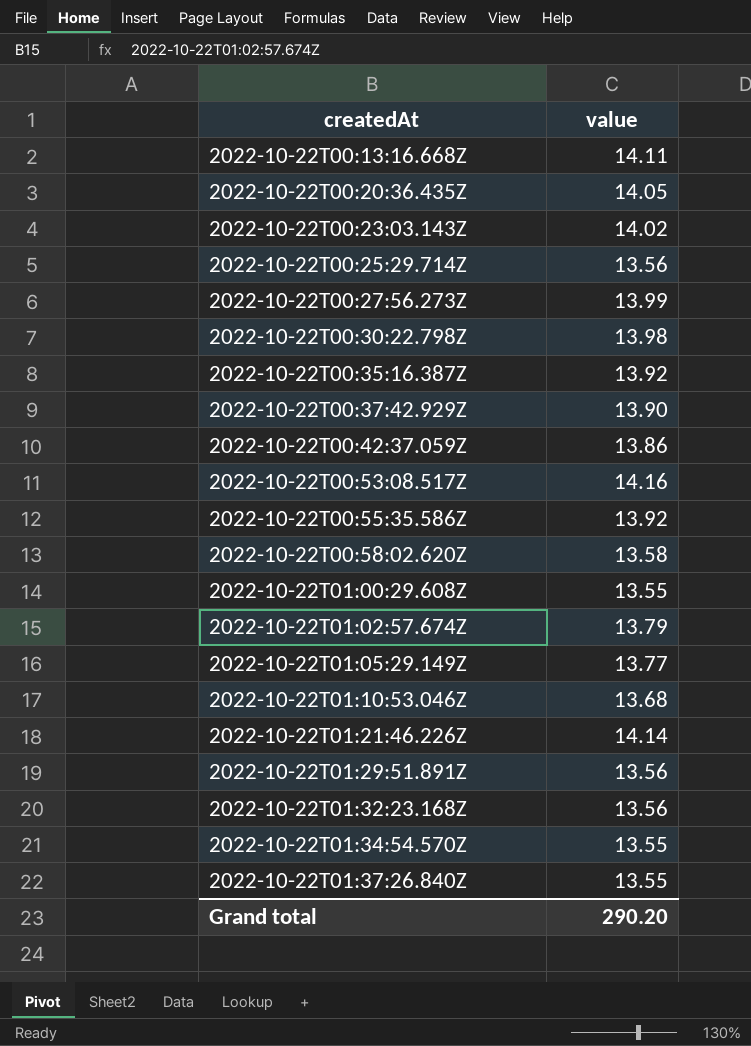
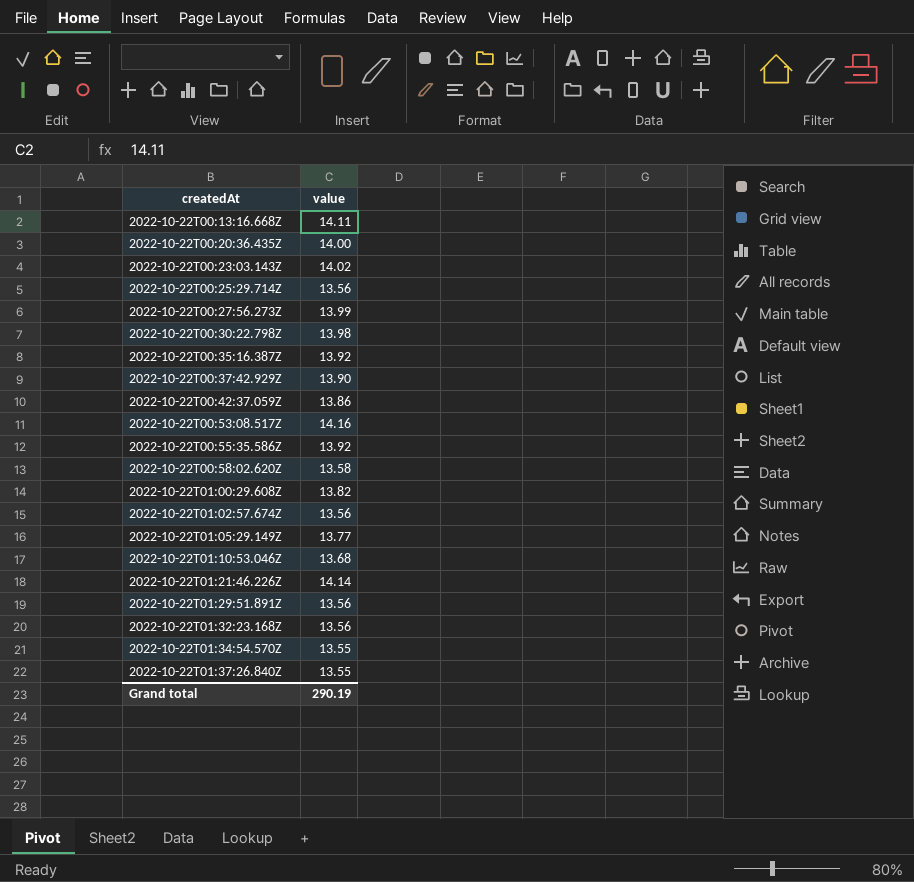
2022-10-22T00:20:36.435Z | value: 14.05 -> 14.00
2022-10-22T01:00:29.608Z | value: 13.55 -> 13.82
2022-10-22T01:02:57.674Z | value: 13.79 -> 13.56
Grand total | value: 290.20 -> 290.19

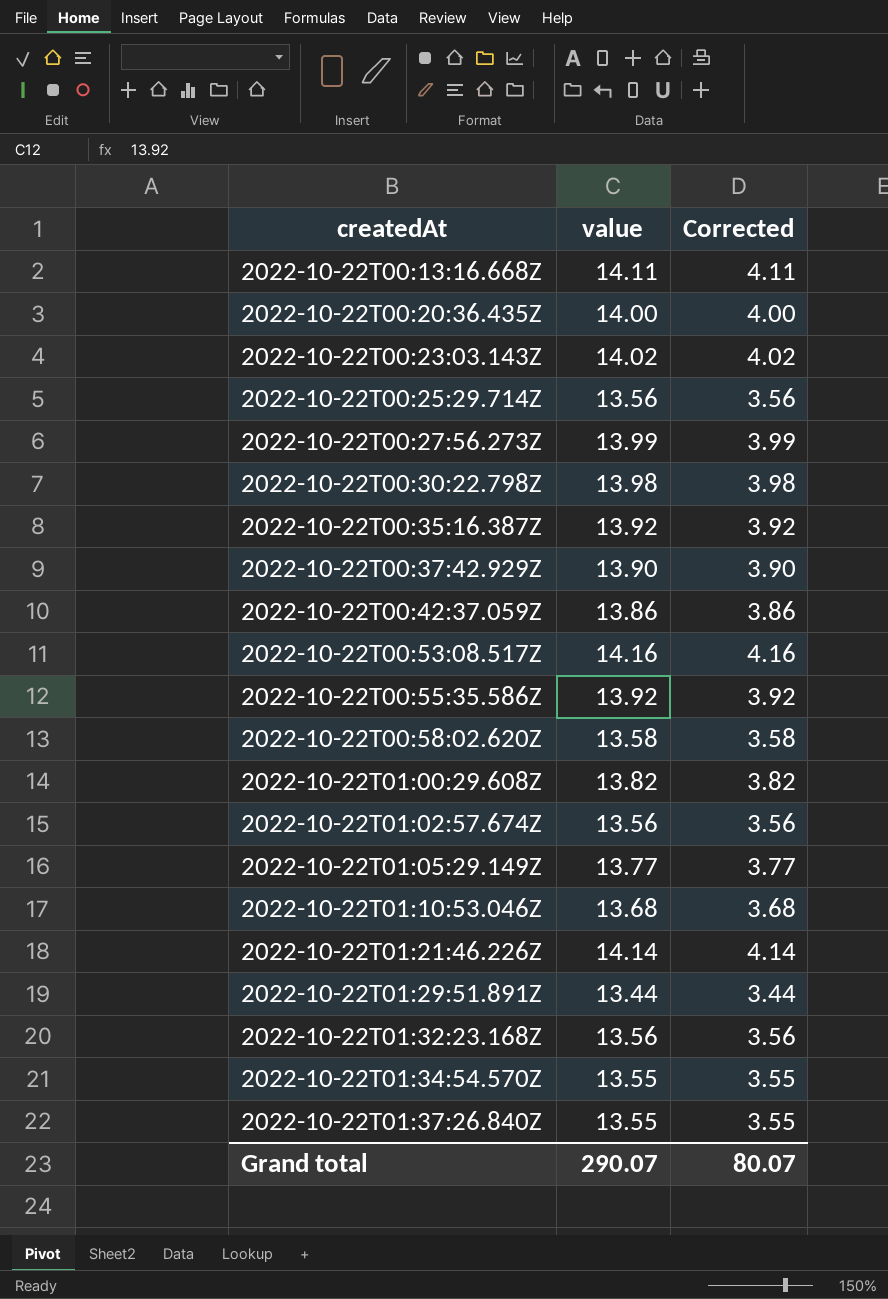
column Corrected | formula: none -> [value] - 10
2022-10-22T01:29:51.891Z | value: 13.56 -> 13.44
Grand total | value: 290.19 -> 290.07

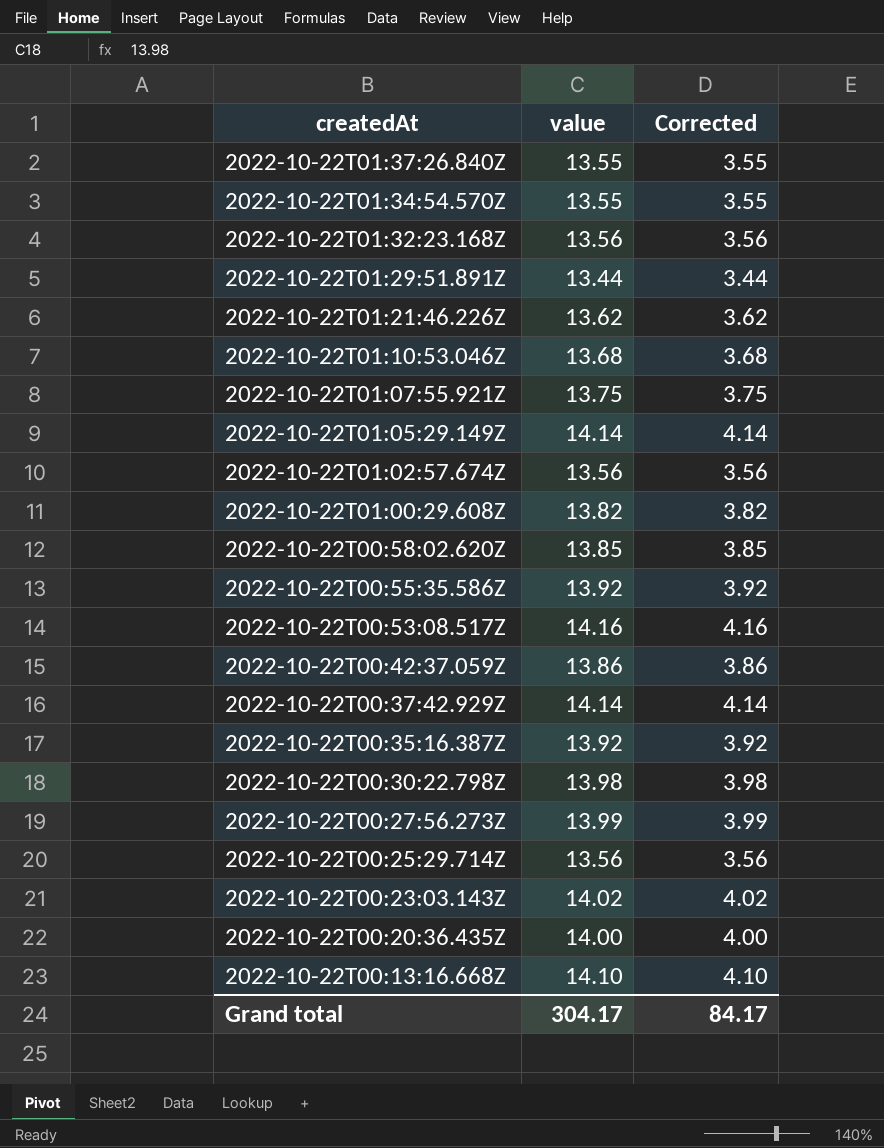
row order: createdAt ascending -> createdAt descending
2022-10-22T01:21:46.226Z | value: 14.14 -> 13.62
2022-10-22T01:21:46.226Z | Corrected: 4.14 -> 3.62
row 2022-10-22T01:07:55.921Z: none -> 13.75 | 3.75
2022-10-22T01:05:29.149Z | value: 13.77 -> 14.14
2022-10-22T01:05:29.149Z | Corrected: 3.77 -> 4.14
2022-10-22T00:58:02.620Z | value: 13.58 -> 13.85
2022-10-22T00:58:02.620Z | Corrected: 3.58 -> 3.85
2022-10-22T00:37:42.929Z | value: 13.90 -> 14.14
2022-10-22T00:37:42.929Z | Corrected: 3.90 -> 4.14
2022-10-22T00:13:16.668Z | value: 14.11 -> 14.10
2022-10-22T00:13:16.668Z | Corrected: 4.11 -> 4.10
Grand total | value: 290.07 -> 304.17
Grand total | Corrected: 80.07 -> 84.17

